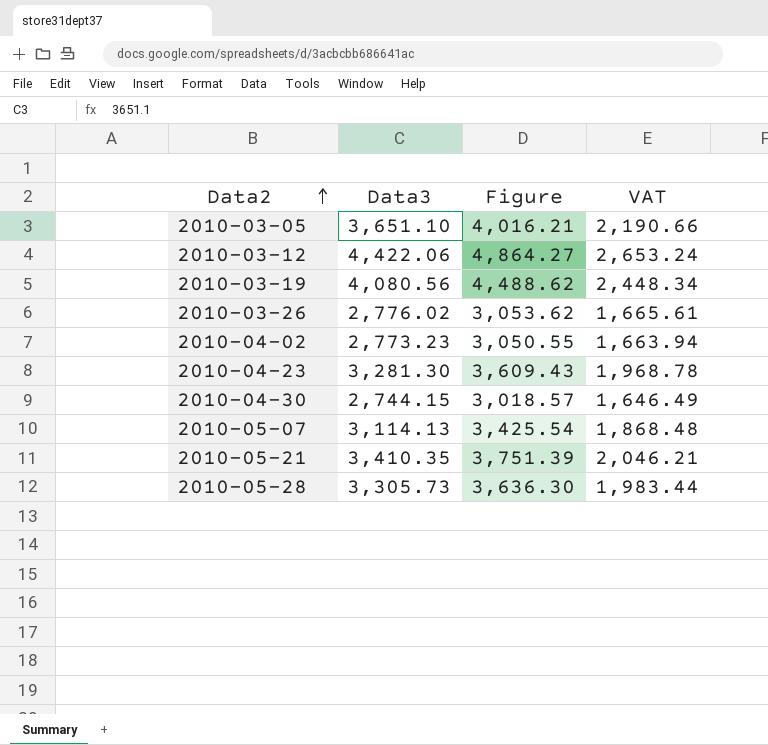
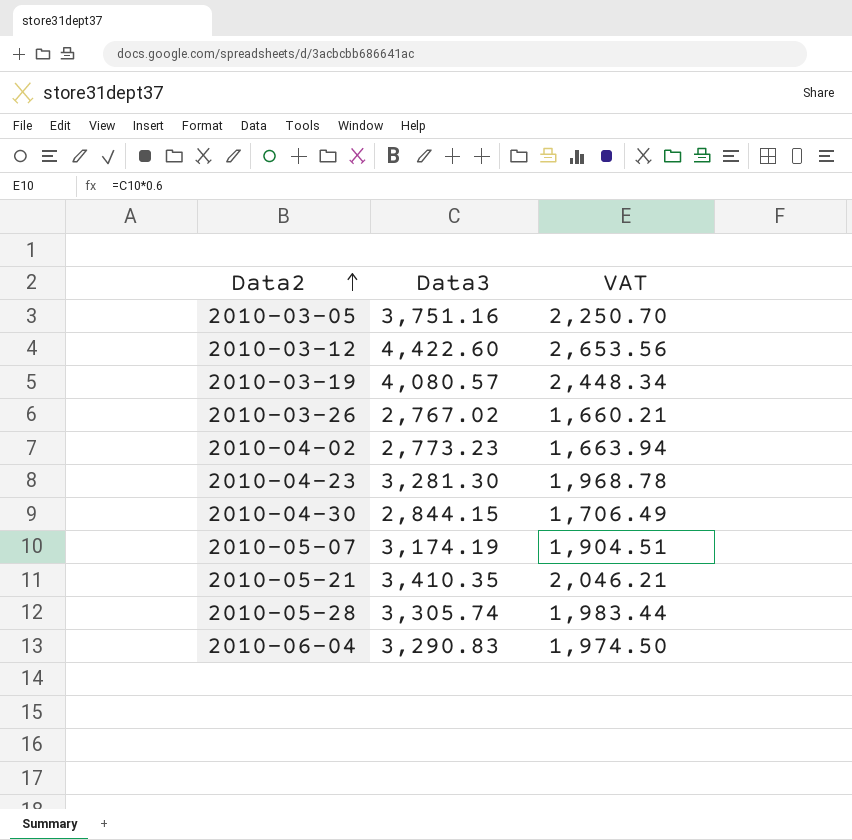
column Figure | formula: [Data3] * 1.1 -> none
2010-03-05 | Data3: 3,651.10 -> 3,751.16
2010-03-05 | VAT: 2,190.66 -> 2,250.70
2010-03-12 | Data3: 4,422.06 -> 4,422.60
2010-03-12 | VAT: 2,653.24 -> 2,653.56
2010-03-19 | Data3: 4,080.56 -> 4,080.57
2010-03-26 | Data3: 2,776.02 -> 2,767.02
2010-03-26 | VAT: 1,665.61 -> 1,660.21
2010-04-30 | Data3: 2,744.15 -> 2,844.15
2010-04-30 | VAT: 1,646.49 -> 1,706.49
2010-05-07 | Data3: 3,114.13 -> 3,174.19
2010-05-07 | VAT: 1,868.48 -> 1,904.51
2010-05-28 | Data3: 3,305.73 -> 3,305.74
row 2010-06-04: none -> 3,290.83 | 1,974.50

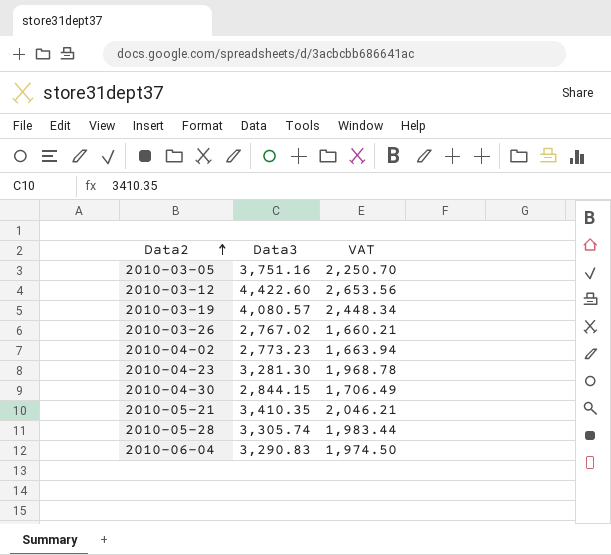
row 2010-05-07: 3,174.19 | 1,904.51 -> none

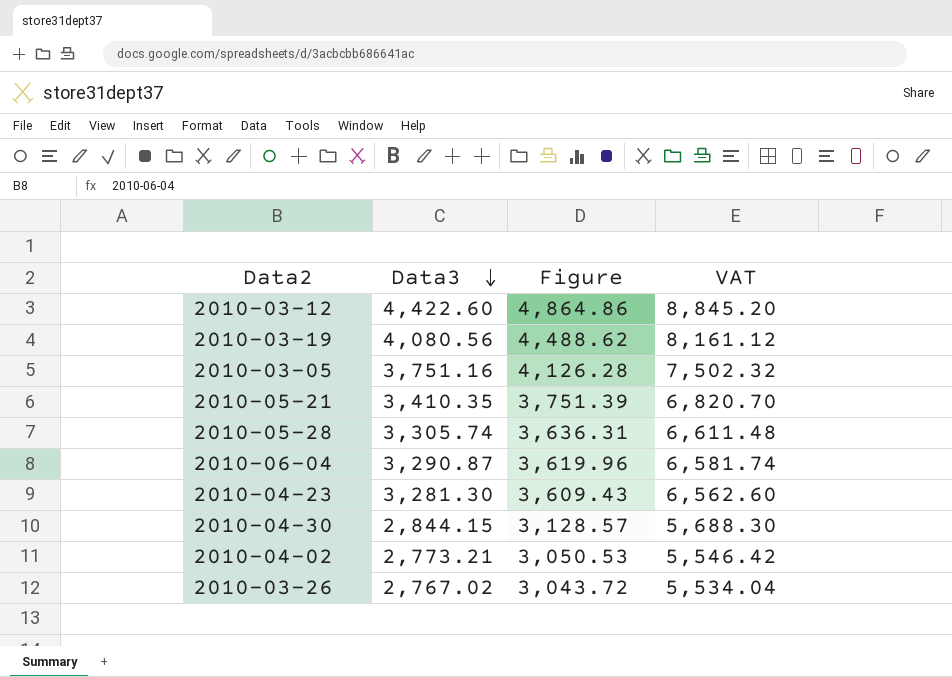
row order: Data2 ascending -> Data3 descending
column Figure | formula: none -> [Data3] * 1.1
column VAT | formula: [Data3] * 0.6 -> [Data3] * 2
2010-03-19 | Data3: 4,080.57 -> 4,080.56
2010-06-04 | Data3: 3,290.83 -> 3,290.87
2010-04-02 | Data3: 2,773.23 -> 2,773.21

